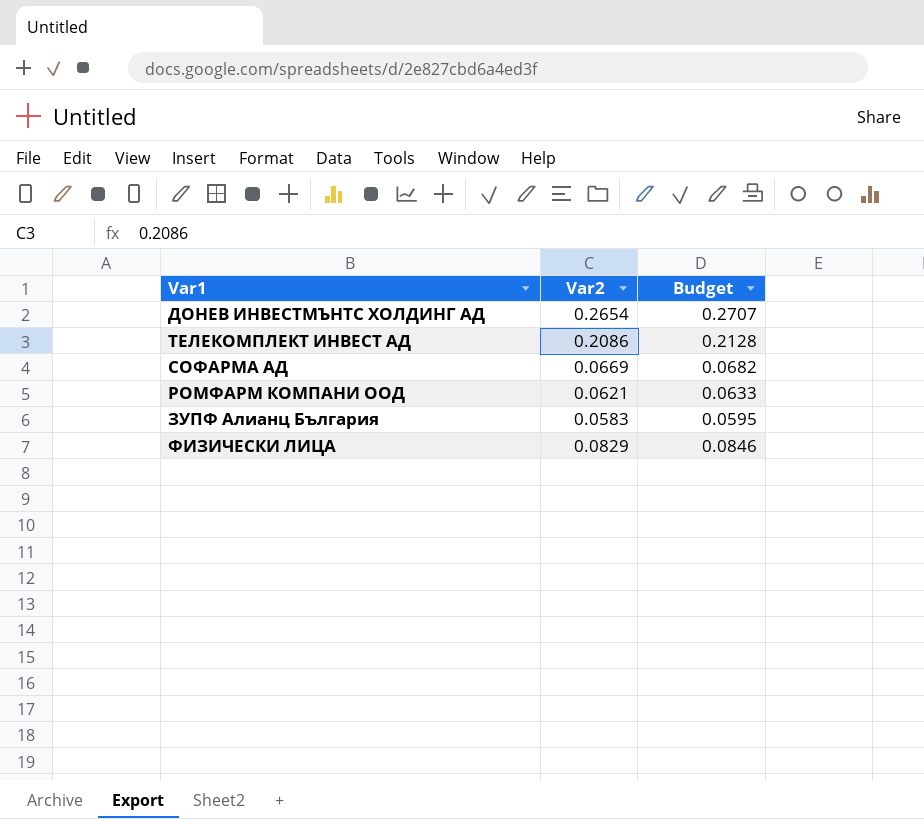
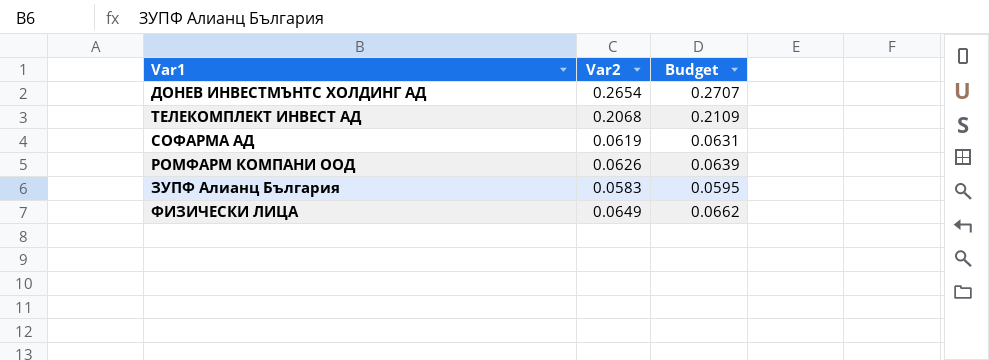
ТЕЛЕКОМПЛЕКТ ИНВЕСТ АД | Var2: 0.2086 -> 0.2068
ТЕЛЕКОМПЛЕКТ ИНВЕСТ АД | Budget: 0.2128 -> 0.2109
СОФАРМА АД | Var2: 0.0669 -> 0.0619
СОФАРМА АД | Budget: 0.0682 -> 0.0631
РОМФАРМ КОМПАНИ ООД | Var2: 0.0621 -> 0.0626
РОМФАРМ КОМПАНИ ООД | Budget: 0.0633 -> 0.0639
ФИЗИЧЕСКИ ЛИЦА | Var2: 0.0829 -> 0.0649
ФИЗИЧЕСКИ ЛИЦА | Budget: 0.0846 -> 0.0662

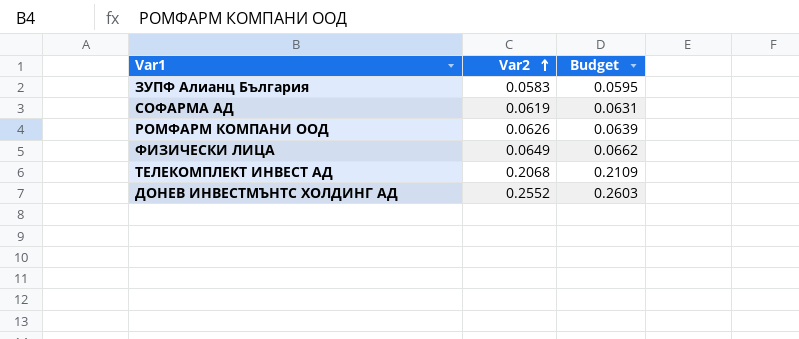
row order: none -> Var2 ascending
ДОНЕВ ИНВЕСТМЪНТС ХОЛДИНГ АД | Var2: 0.2654 -> 0.2552
ДОНЕВ ИНВЕСТМЪНТС ХОЛДИНГ АД | Budget: 0.2707 -> 0.2603

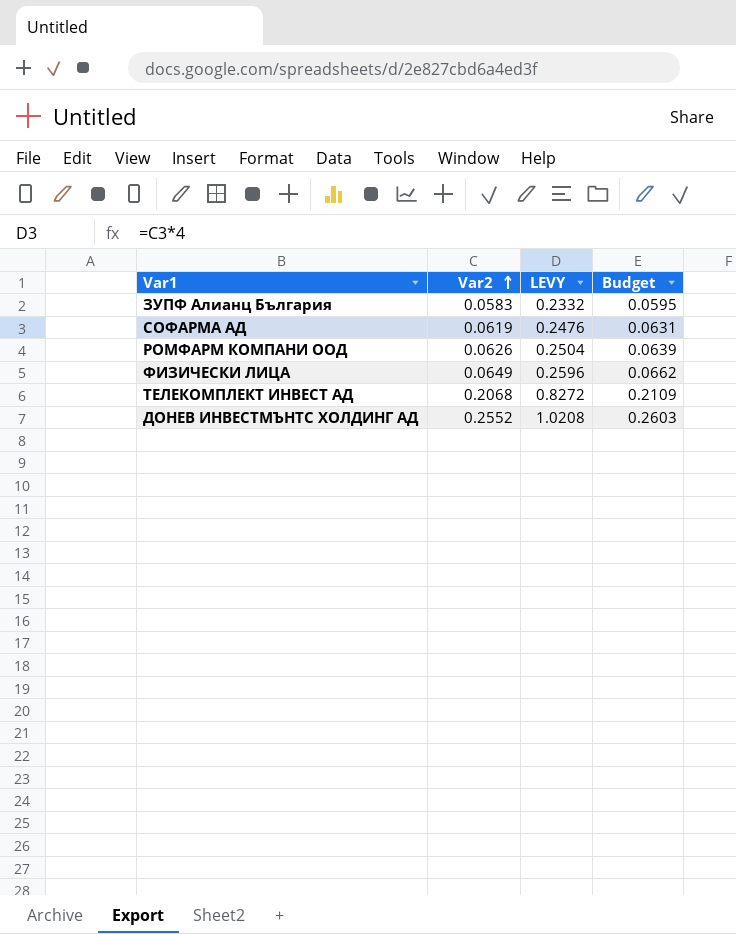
column LEVY | formula: none -> [Var2] * 4

